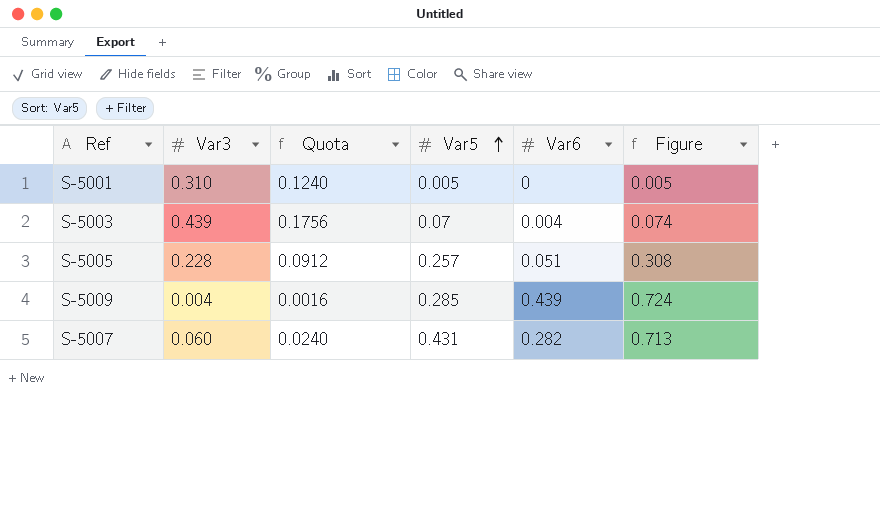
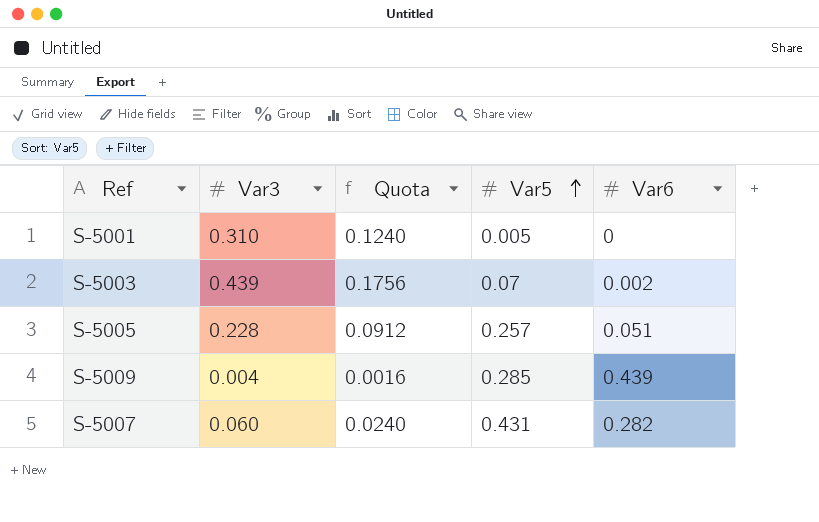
column Figure | formula: [Var5] + [Var6] -> none
S-5003 | Var6: 0.004 -> 0.002

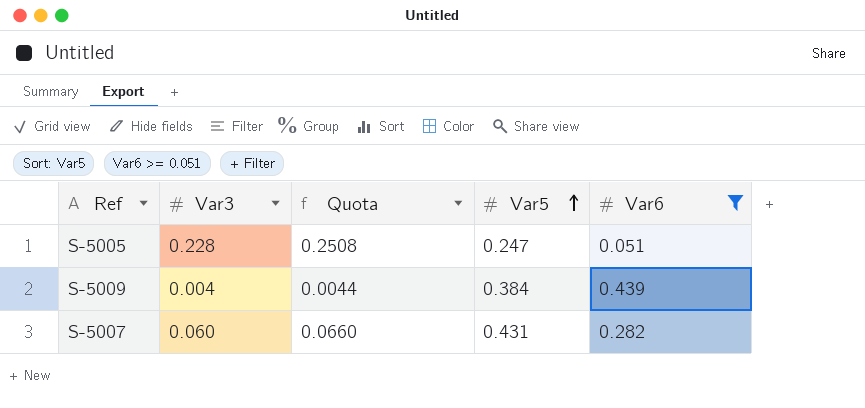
filter: none -> Var6 >= 0.051
column Quota | formula: [Var3] * 0.4 -> [Var3] * 1.1
S-5005 | Var5: 0.257 -> 0.247
S-5009 | Var5: 0.285 -> 0.384

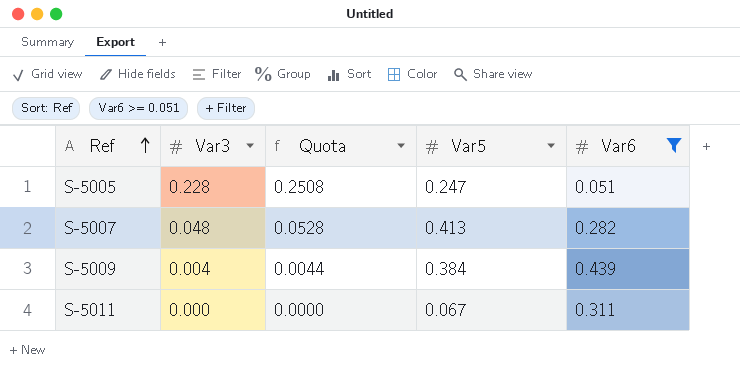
row order: Var5 ascending -> Ref ascending
S-5007 | Var3: 0.060 -> 0.048
S-5007 | Quota: 0.0660 -> 0.0528
S-5007 | Var5: 0.431 -> 0.413
row S-5011: none -> 0.000 | 0.0000 | 0.067 | 0.311

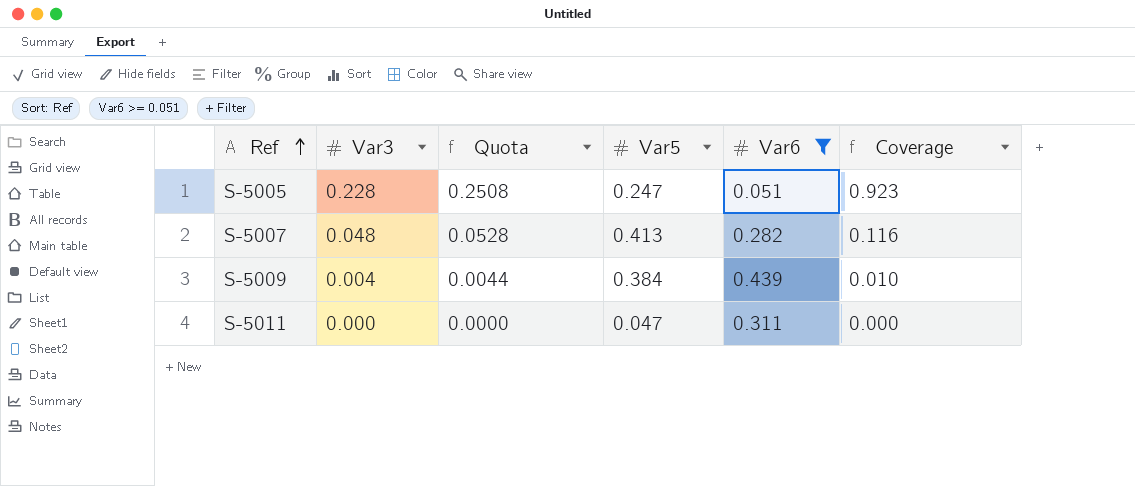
column Coverage | formula: none -> [Var3] / [Var5]
S-5011 | Var5: 0.067 -> 0.047

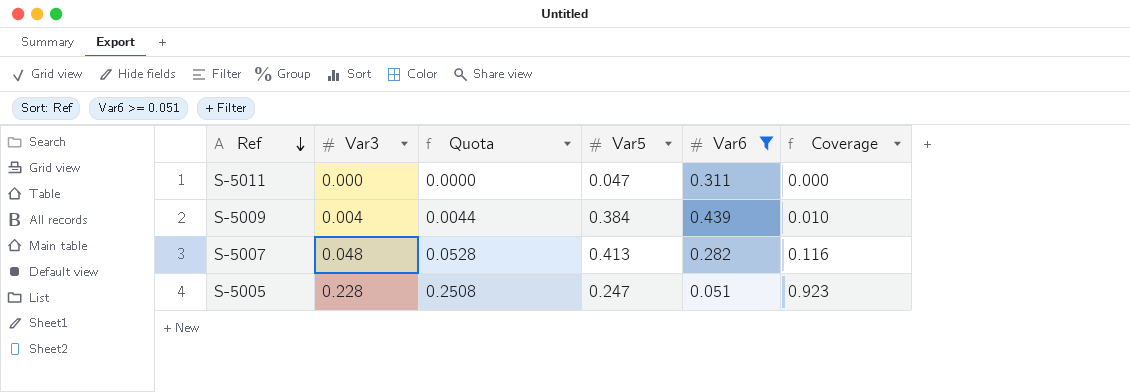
row order: Ref ascending -> Ref descending

